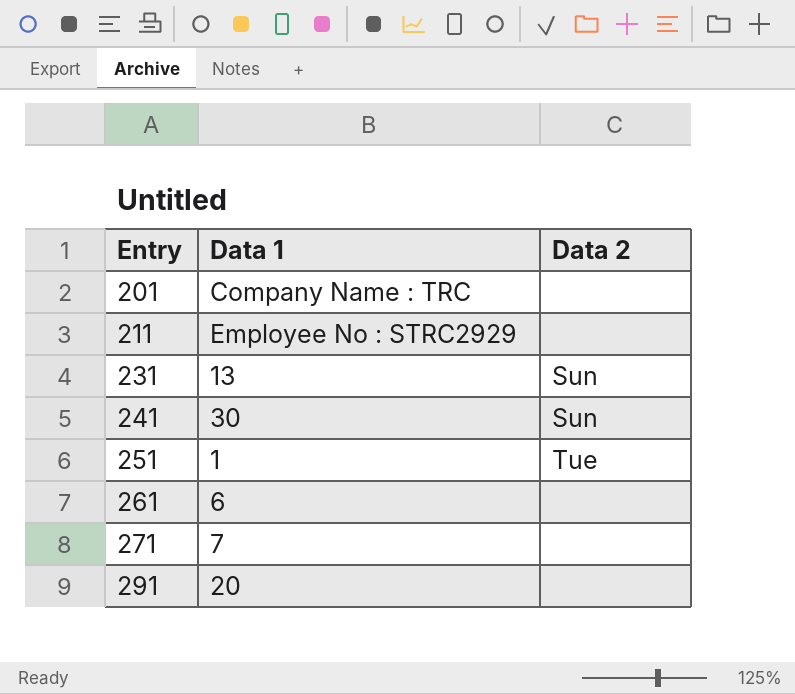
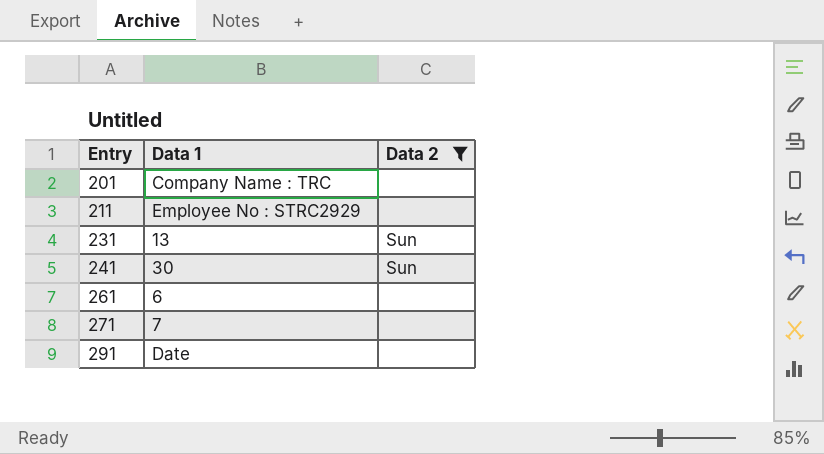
filter: none -> Data 2 != Tue
291 | Data 1: 20 -> Date

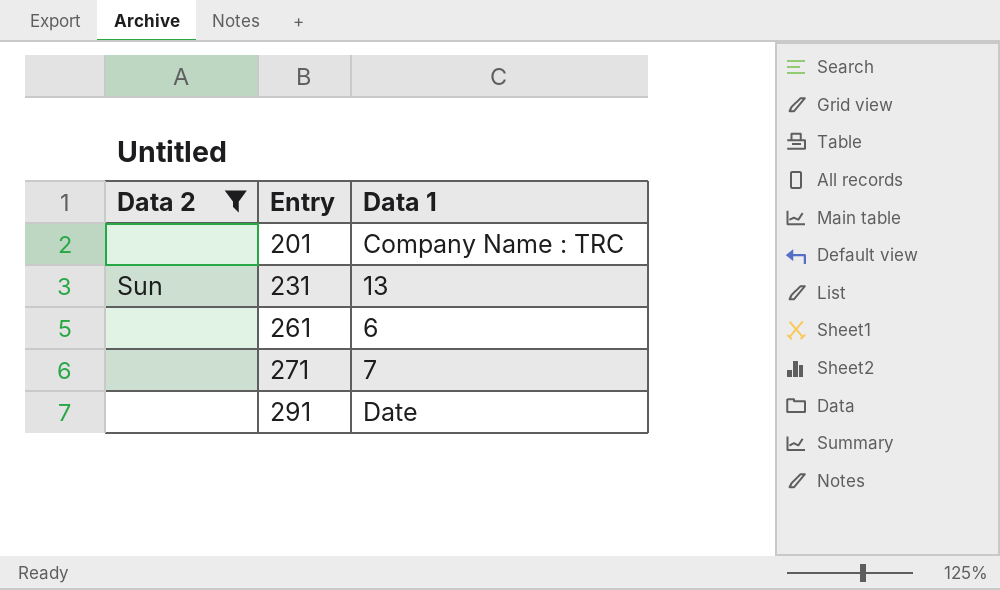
column Data 2 | position: 3 -> 1
row 211: Employee No : STRC2929 | none -> none
row 241: 30 | Sun -> none

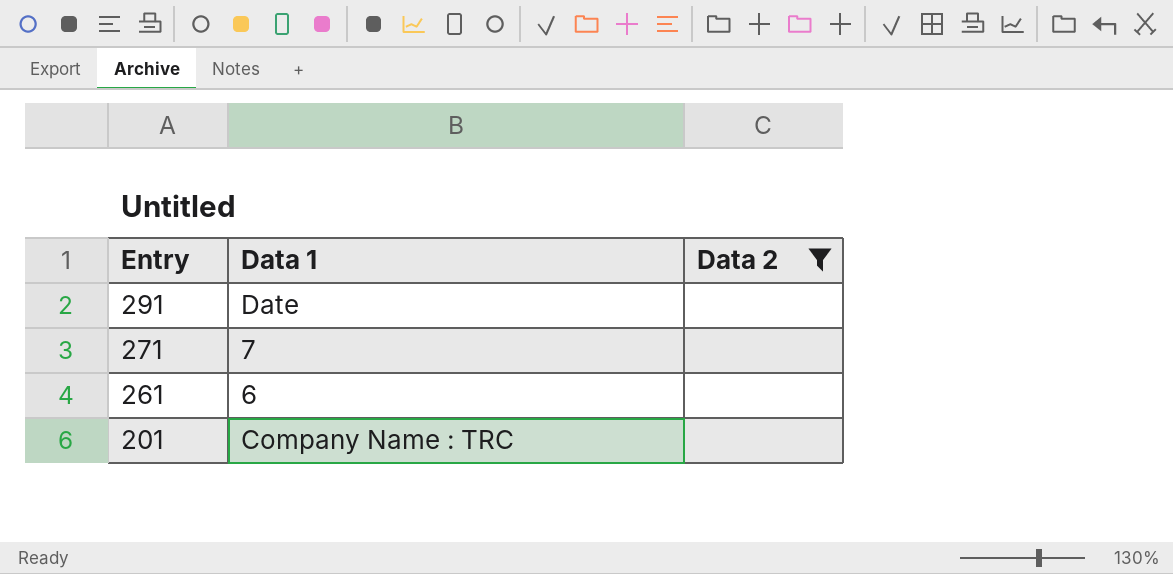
row order: Entry ascending -> Entry descending
column Data 2 | position: 1 -> 3
row 231: Sun | 13 -> none

